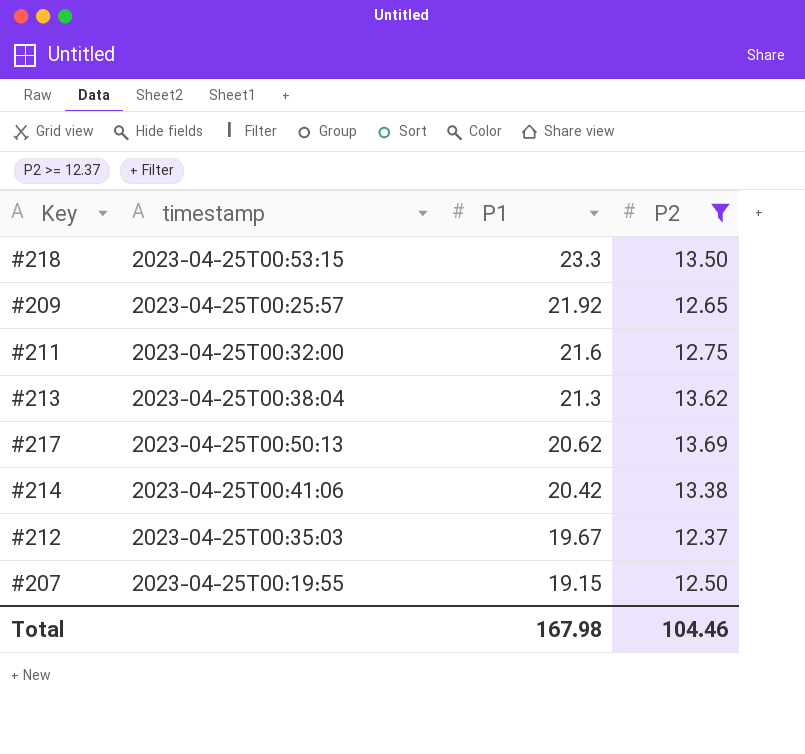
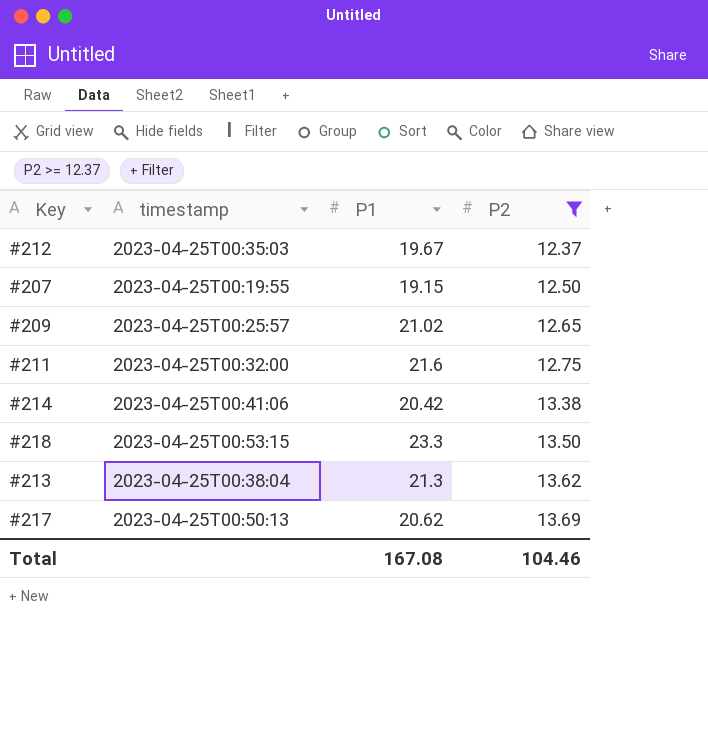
row order: P1 descending -> P2 ascending
#209 | P1: 21.92 -> 21.02
Total | P1: 167.98 -> 167.08

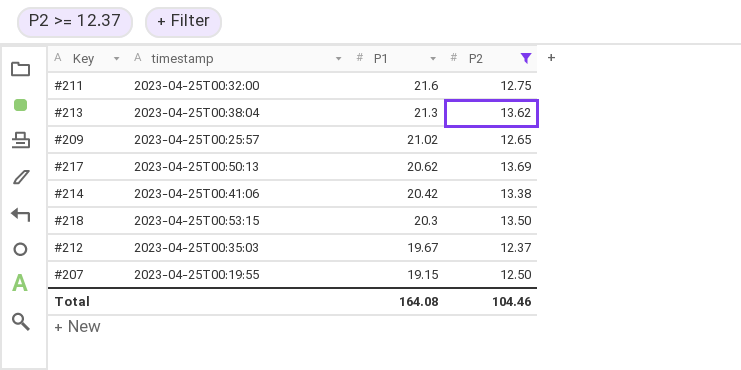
row order: P2 ascending -> P1 descending
#218 | P1: 23.3 -> 20.3
Total | P1: 167.08 -> 164.08

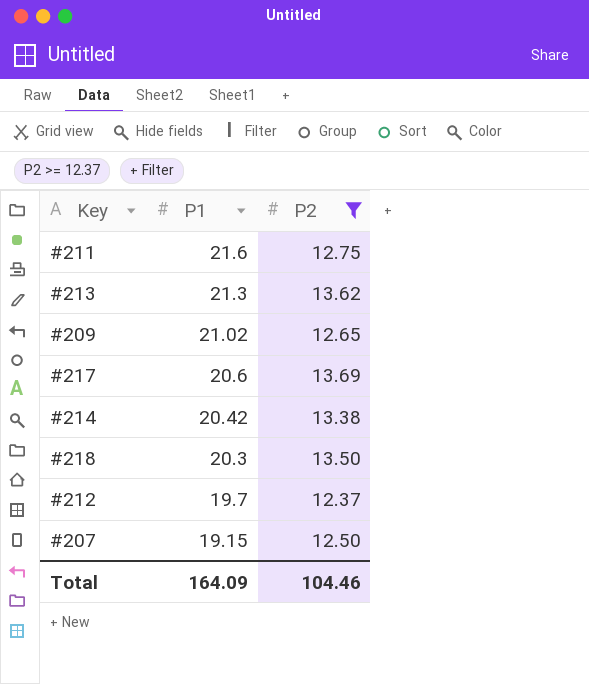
column timestamp | position: 2 -> none
#217 | P1: 20.62 -> 20.6
#212 | P1: 19.67 -> 19.7
Total | P1: 164.08 -> 164.09

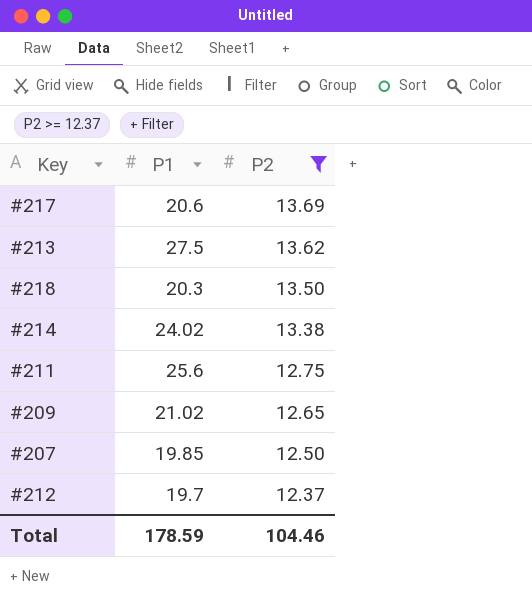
row order: P1 descending -> P2 descending
#213 | P1: 21.3 -> 27.5
#214 | P1: 20.42 -> 24.02
#211 | P1: 21.6 -> 25.6
#207 | P1: 19.15 -> 19.85
Total | P1: 164.09 -> 178.59

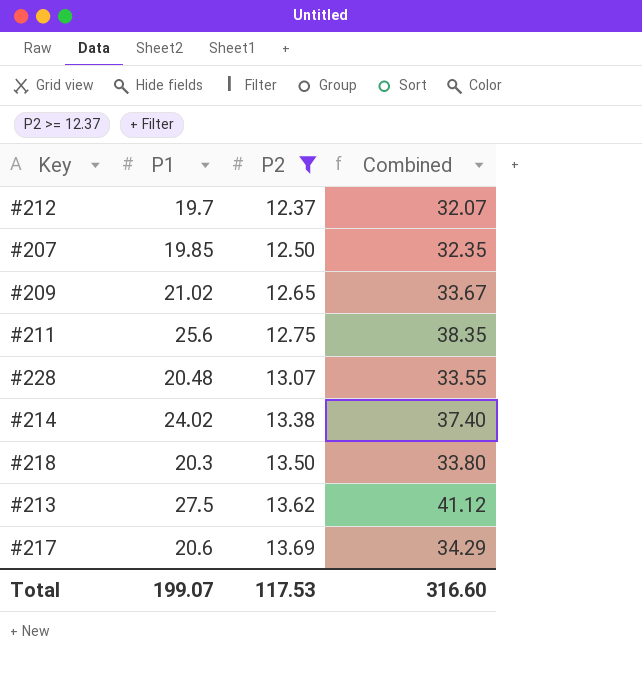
row order: P2 descending -> P2 ascending
column Combined | formula: none -> [P1] + [P2]
row #228: none -> 20.48 | 13.07 | 33.55
Total | P1: 178.59 -> 199.07
Total | P2: 104.46 -> 117.53

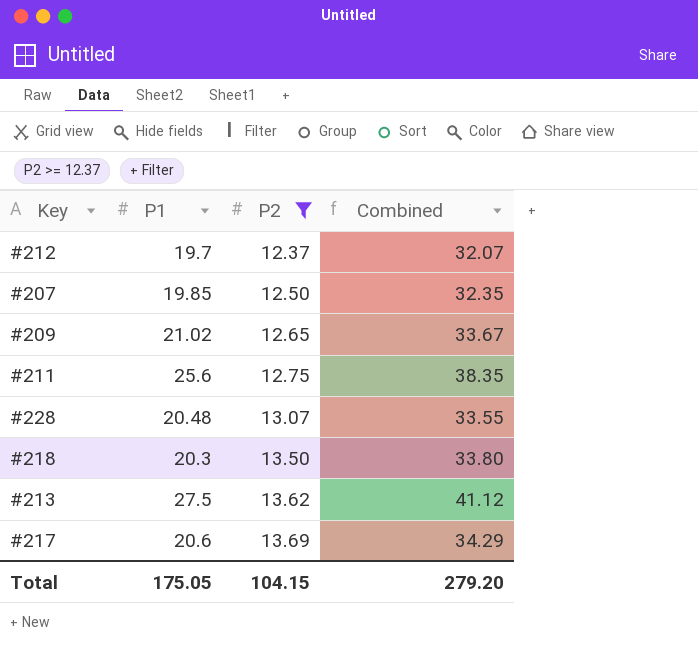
row #214: 24.02 | 13.38 | 37.40 -> none
Total | P1: 199.07 -> 175.05
Total | P2: 117.53 -> 104.15
Total | Combined: 316.60 -> 279.20

